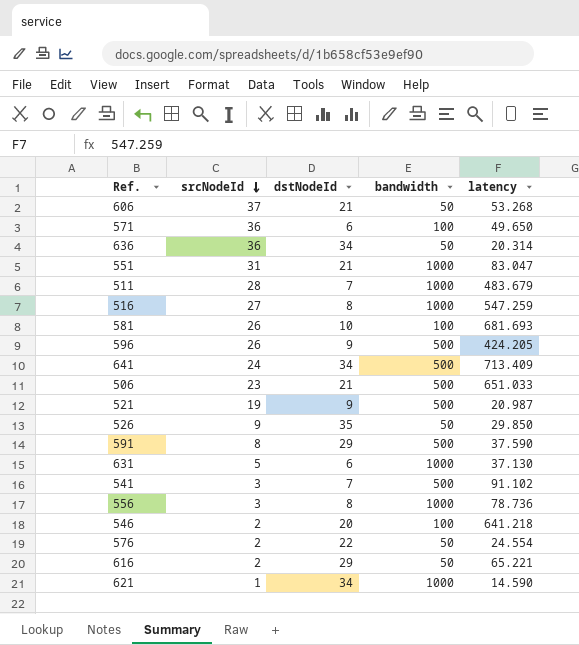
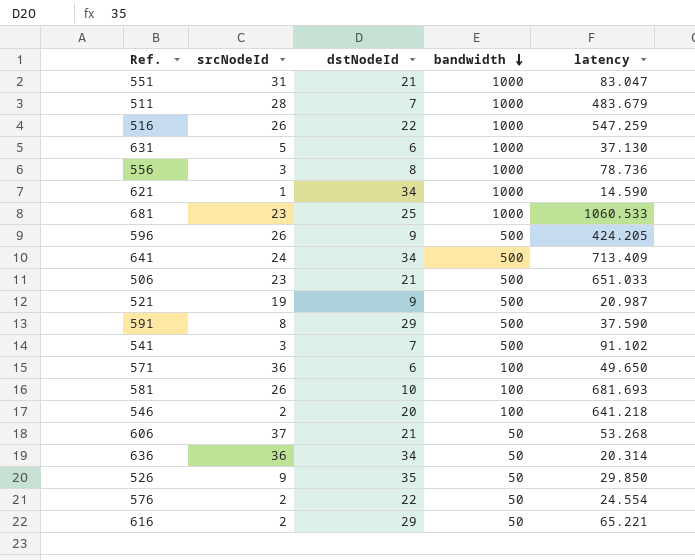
row order: srcNodeId descending -> bandwidth descending
516 | srcNodeId: 27 -> 26
516 | dstNodeId: 8 -> 22
row 681: none -> 23 | 25 | 1000 | 1060.533

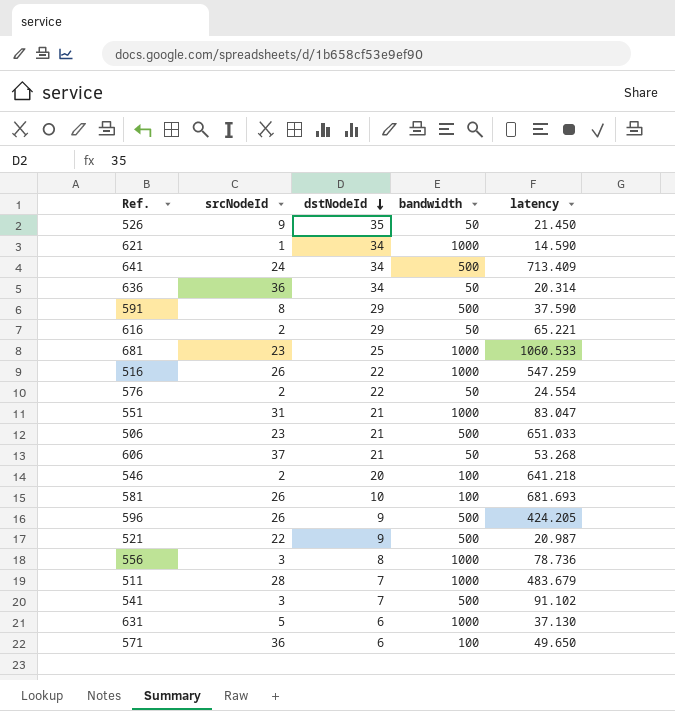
row order: bandwidth descending -> dstNodeId descending
526 | latency: 29.850 -> 21.450
521 | srcNodeId: 19 -> 22

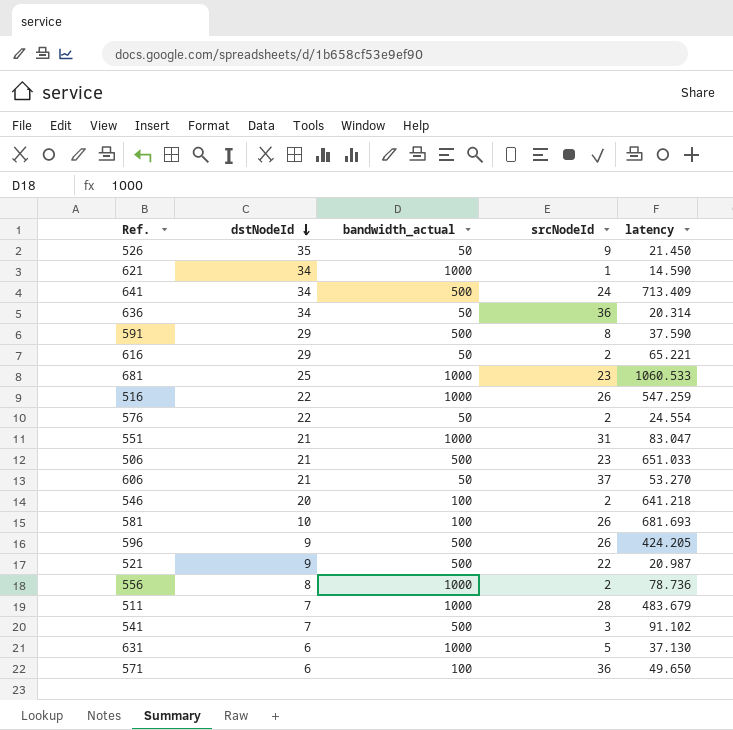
column name: bandwidth -> bandwidth_actual
column srcNodeId | position: 2 -> 4
606 | latency: 53.268 -> 53.270
556 | srcNodeId: 3 -> 2

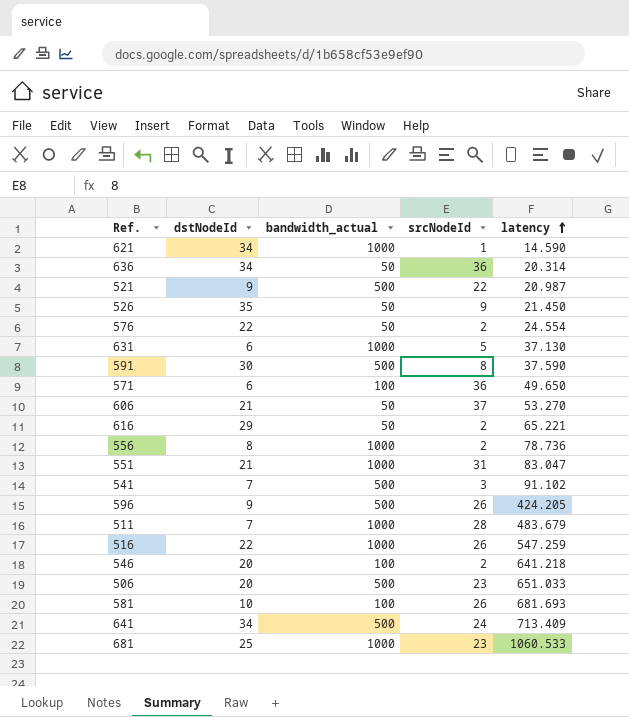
row order: dstNodeId descending -> latency ascending
591 | dstNodeId: 29 -> 30
506 | dstNodeId: 21 -> 20

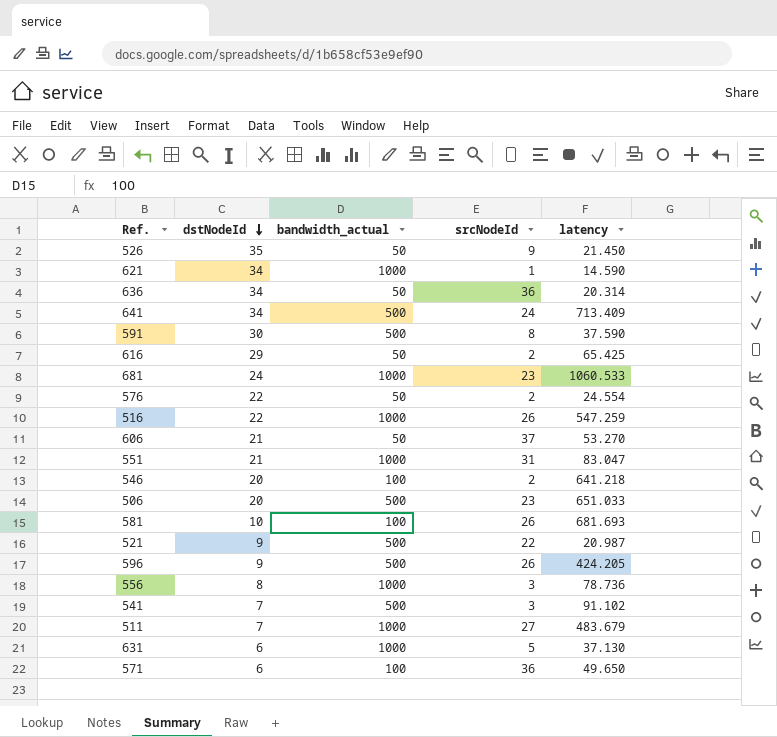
row order: latency ascending -> dstNodeId descending
616 | latency: 65.221 -> 65.425
681 | dstNodeId: 25 -> 24
556 | srcNodeId: 2 -> 3
511 | srcNodeId: 28 -> 27

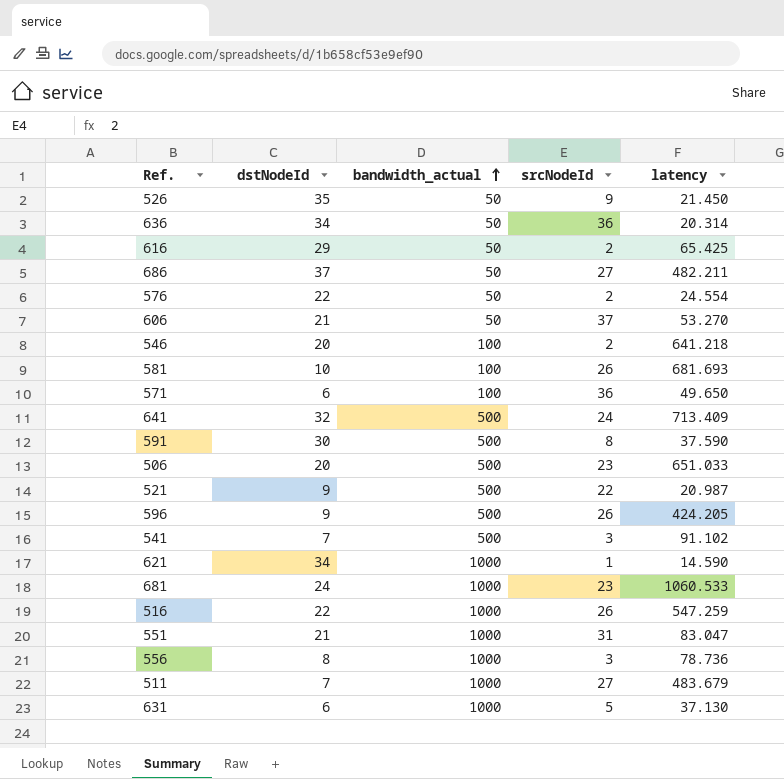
row order: dstNodeId descending -> bandwidth_actual ascending
row 686: none -> 37 | 50 | 27 | 482.211
641 | dstNodeId: 34 -> 32

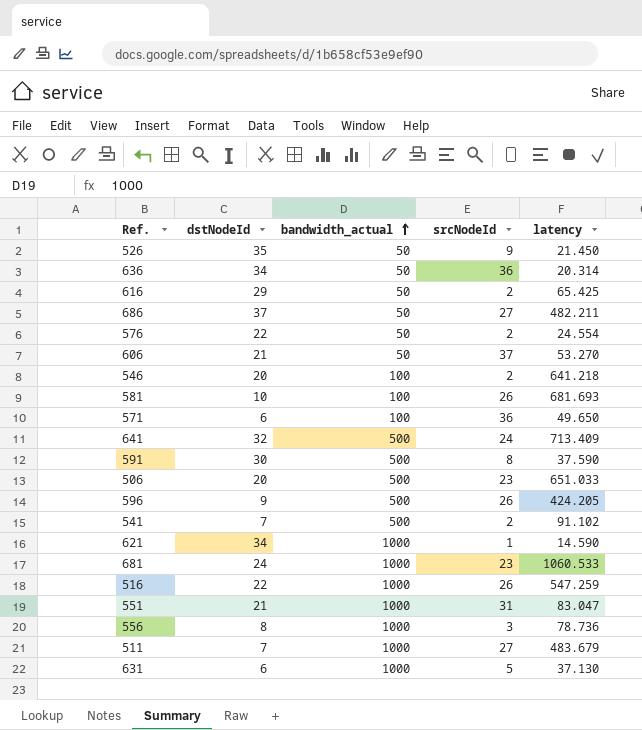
row 521: 9 | 500 | 22 | 20.987 -> none
541 | srcNodeId: 3 -> 2

